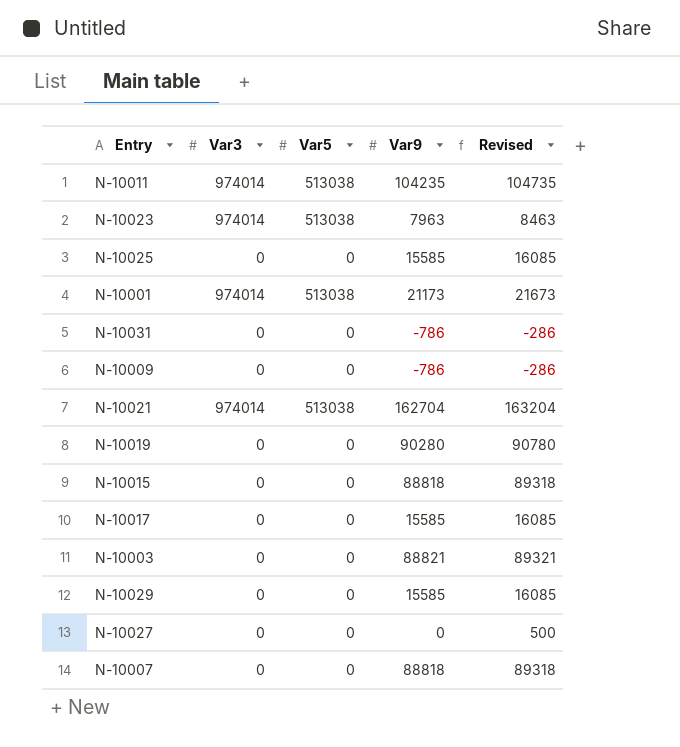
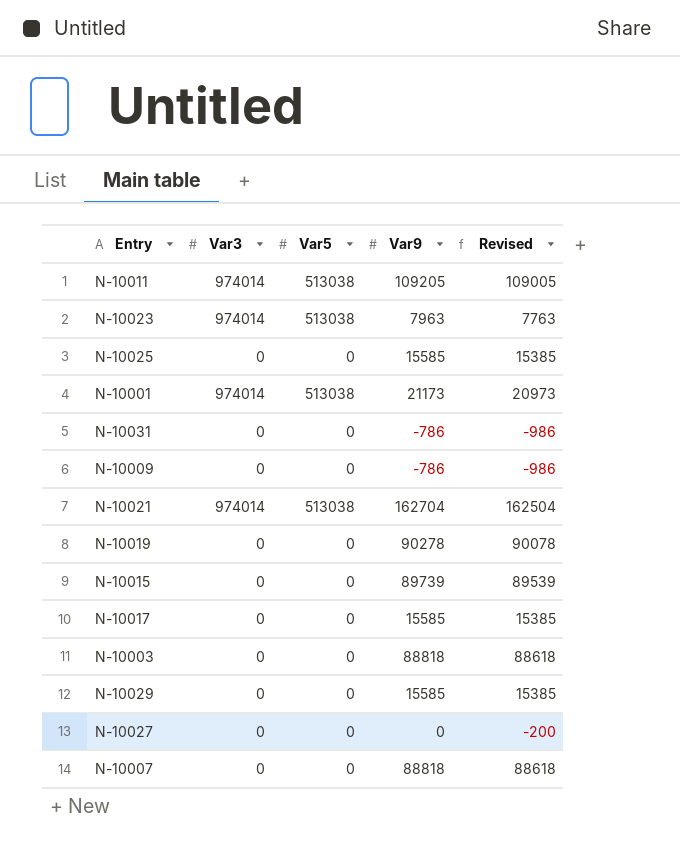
column Revised | formula: [Var9] + 500 -> [Var9] - 200
N-10011 | Var9: 104235 -> 109205
N-10019 | Var9: 90280 -> 90278
N-10015 | Var9: 88818 -> 89739
N-10003 | Var9: 88821 -> 88818

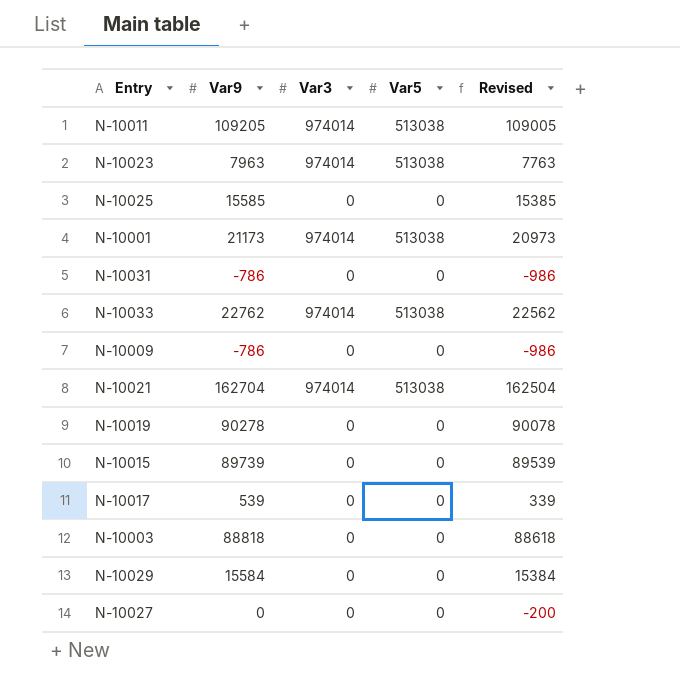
column Var9 | position: 4 -> 2
row N-10007: 0 | 0 | 88818 | 88618 -> none
row N-10033: none -> 22762 | 974014 | 513038 | 22562
N-10017 | Var9: 15585 -> 539
N-10017 | Revised: 15385 -> 339
N-10029 | Var9: 15585 -> 15584
N-10029 | Revised: 15385 -> 15384

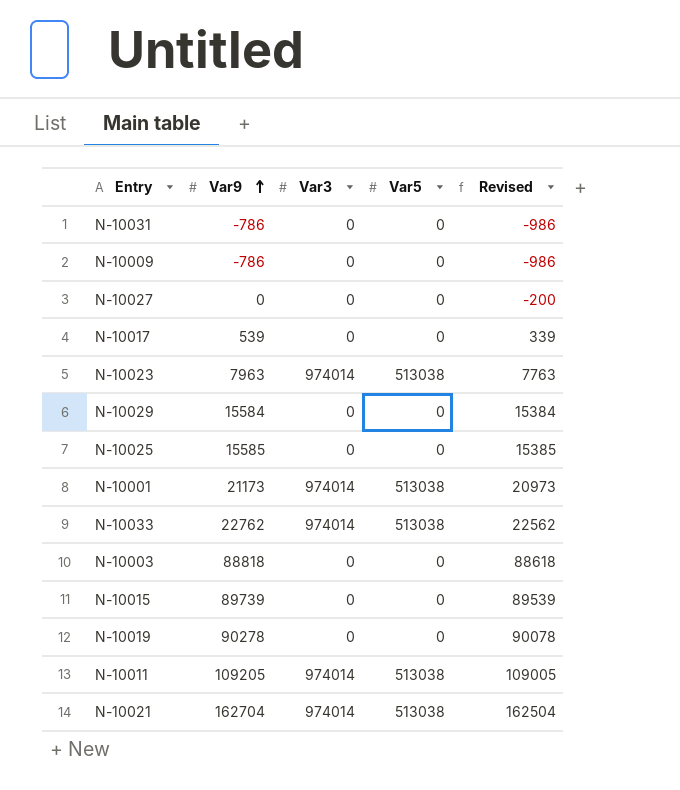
row order: none -> Var9 ascending

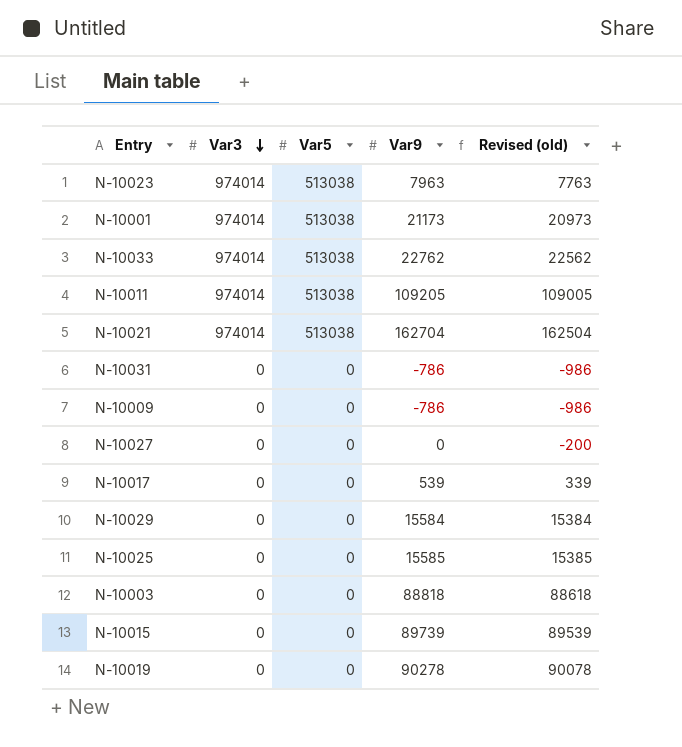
row order: Var9 ascending -> Var3 descending
column Var9 | position: 2 -> 4
column name: Revised -> Revised (old)

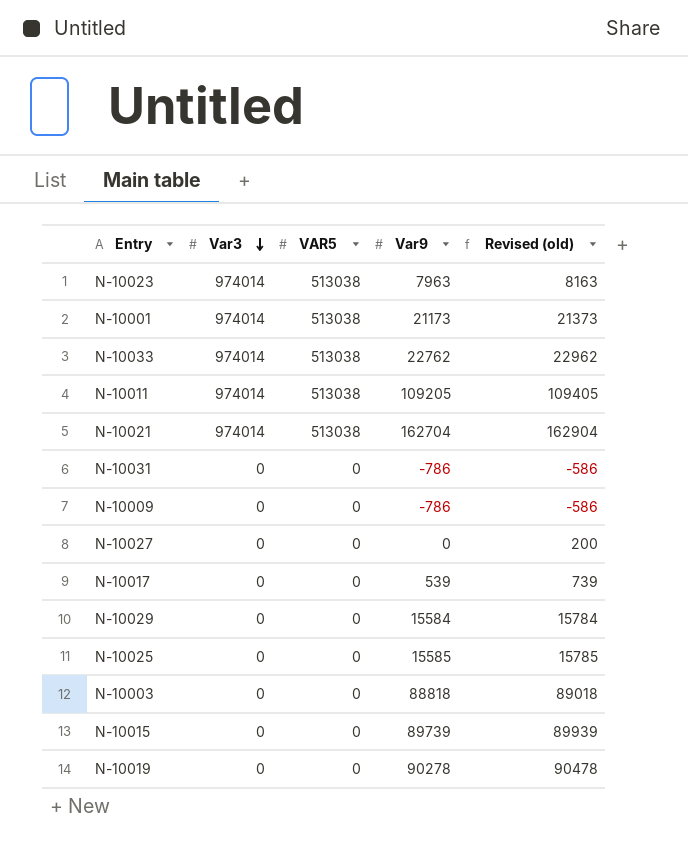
column name: Var5 -> VAR5
column Revised (old) | formula: [Var9] - 200 -> [Var9] + 200

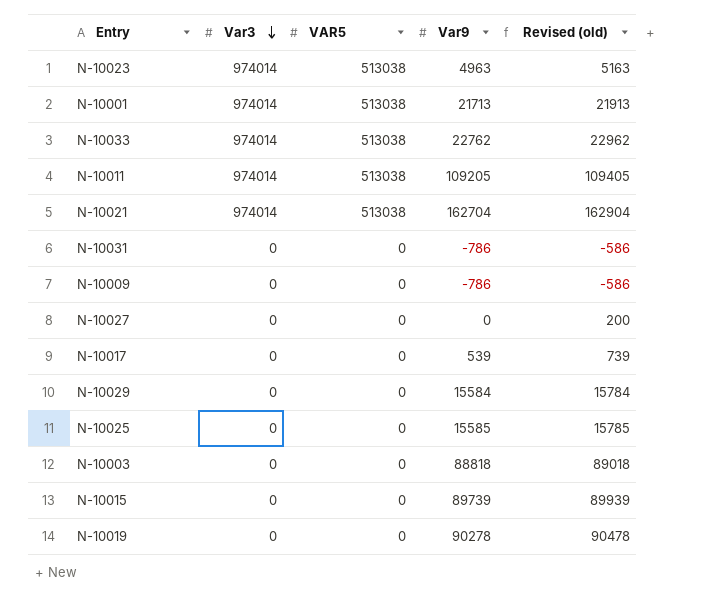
N-10023 | Var9: 7963 -> 4963
N-10023 | Revised (old): 8163 -> 5163
N-10001 | Var9: 21173 -> 21713
N-10001 | Revised (old): 21373 -> 21913

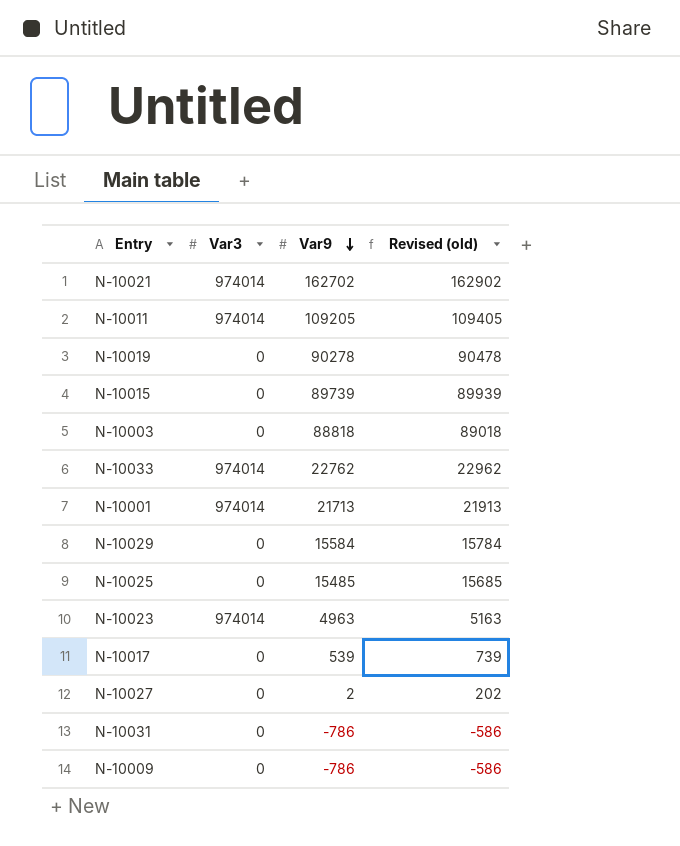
row order: Var3 descending -> Var9 descending
column VAR5 | position: 3 -> none
N-10021 | Var9: 162704 -> 162702
N-10021 | Revised (old): 162904 -> 162902
N-10025 | Var9: 15585 -> 15485
N-10025 | Revised (old): 15785 -> 15685
N-10027 | Var9: 0 -> 2
N-10027 | Revised (old): 200 -> 202

